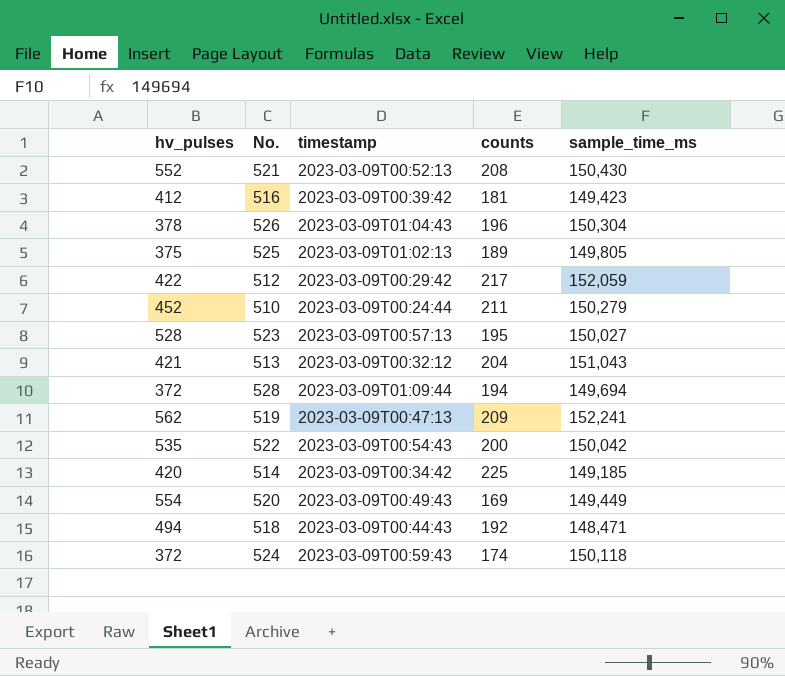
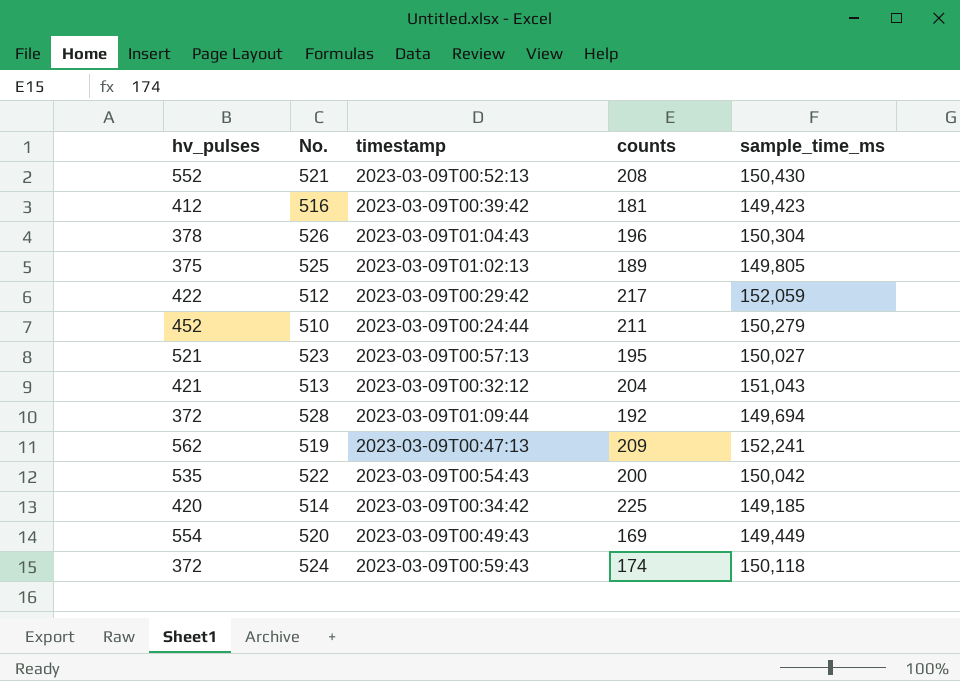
row 518: 494 | 2023-03-09T00:44:43 | 192 | 148,471 -> none
523 | hv_pulses: 528 -> 521
528 | counts: 194 -> 192

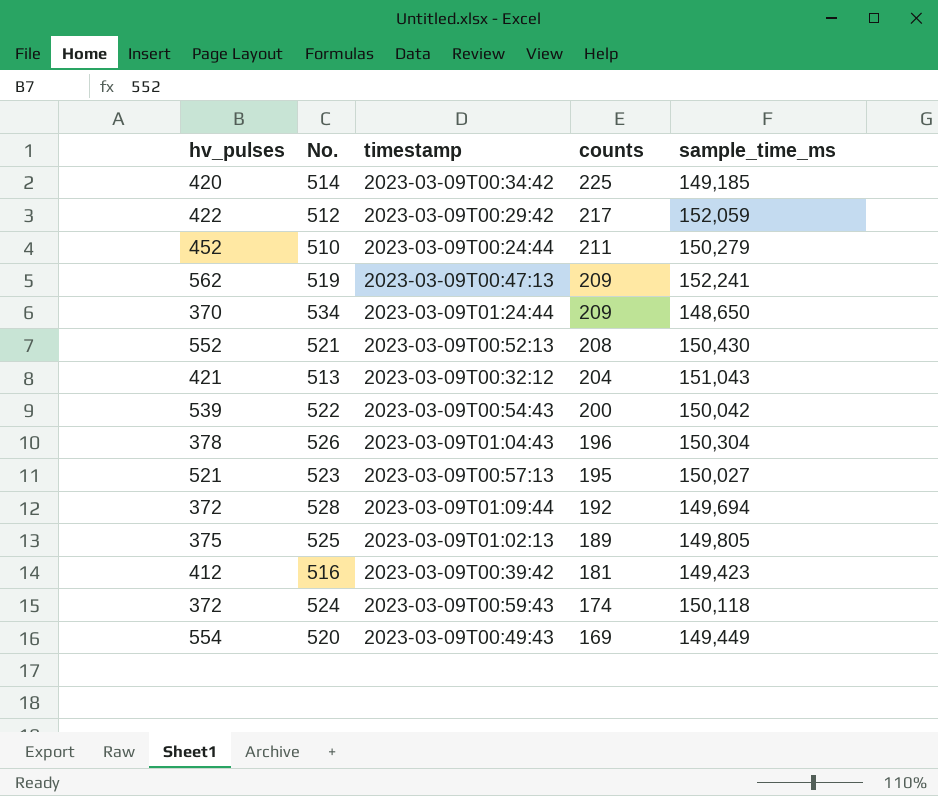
row order: none -> counts descending
row 534: none -> 370 | 2023-03-09T01:24:44 | 209 | 148,650
522 | hv_pulses: 535 -> 539

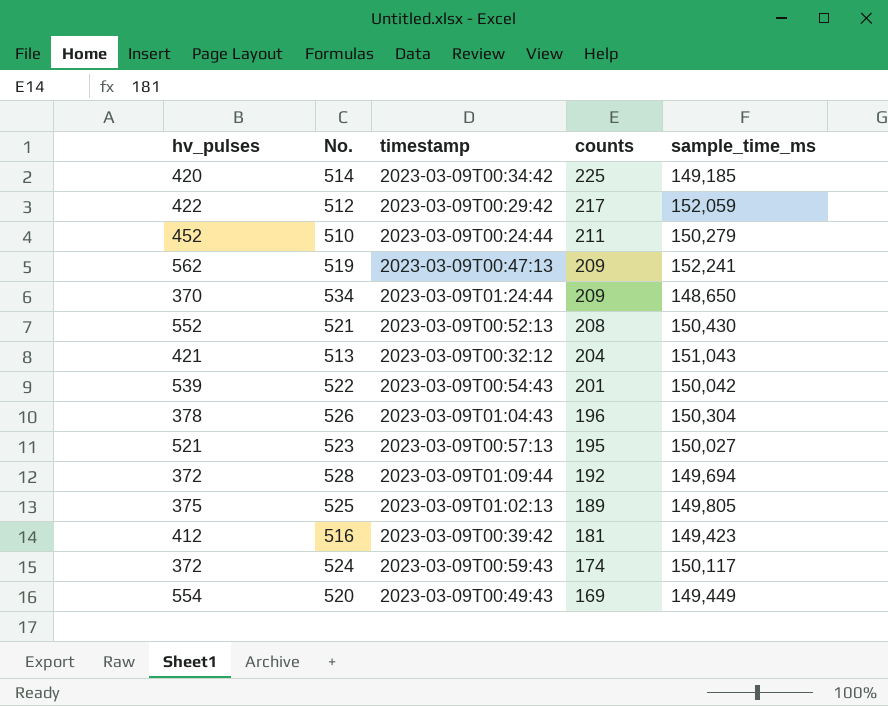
522 | counts: 200 -> 201
524 | sample_time_ms: 150,118 -> 150,117

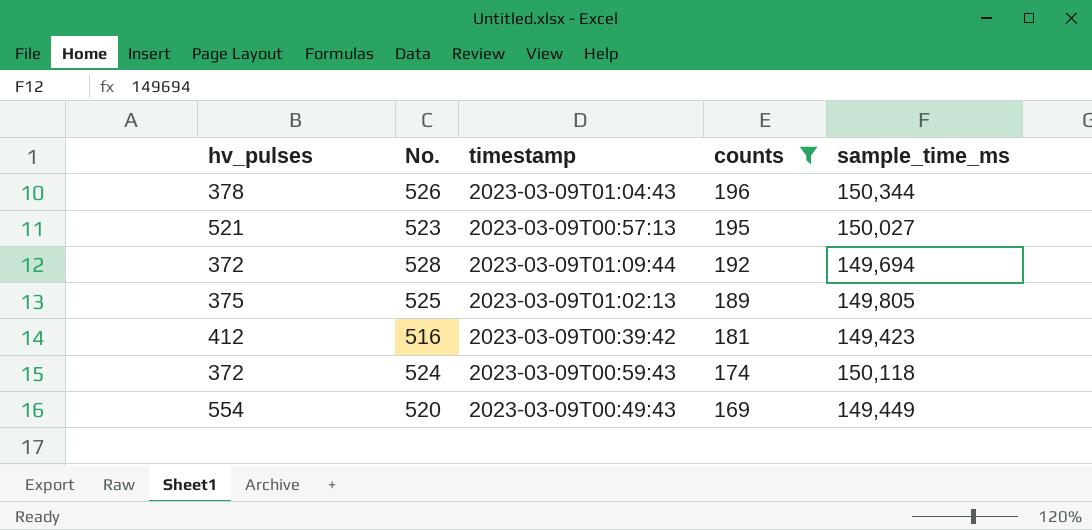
filter: none -> counts <= 196
526 | sample_time_ms: 150,304 -> 150,344
524 | sample_time_ms: 150,117 -> 150,118

